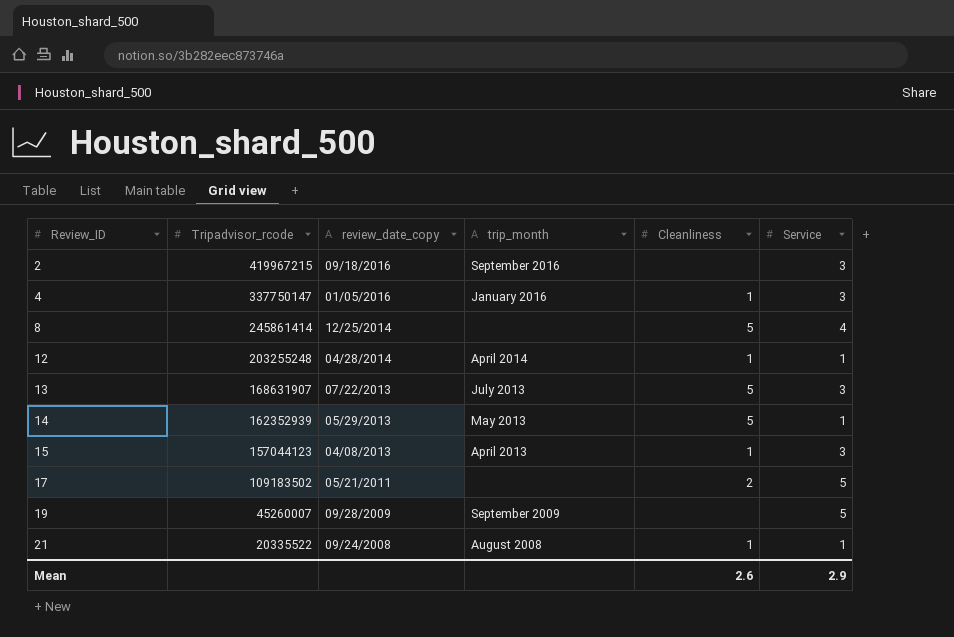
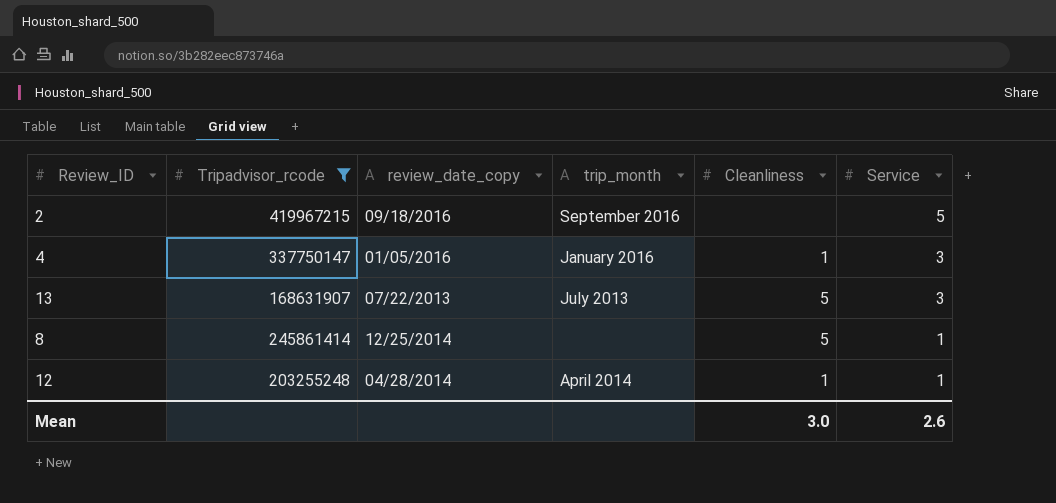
filter: none -> Tripadvisor_rcode >= 168631907
row order: Review_ID ascending -> Service descending
2 | Service: 3 -> 5
8 | Service: 4 -> 1
Mean | Cleanliness: 2.6 -> 3.0
Mean | Service: 2.9 -> 2.6

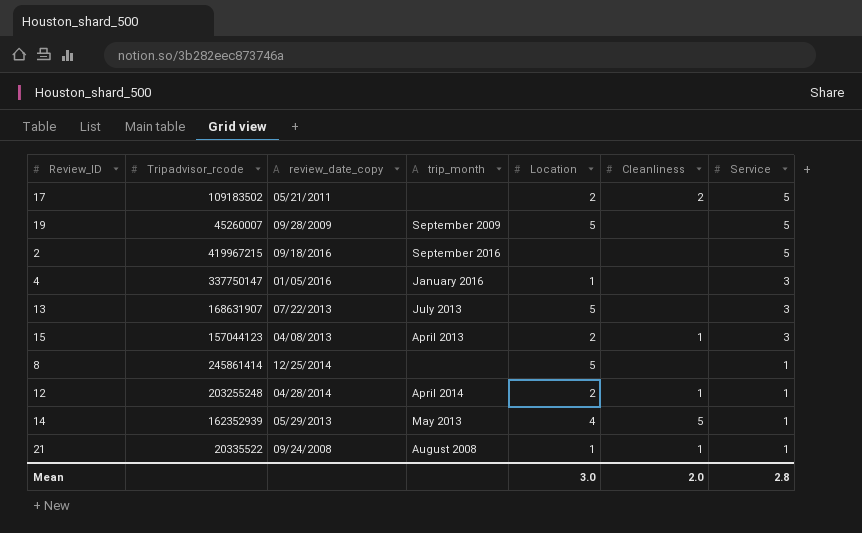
filter: Tripadvisor_rcode >= 168631907 -> none
column Location | position: none -> 5
4 | Cleanliness: 1 -> none
13 | Cleanliness: 5 -> none
8 | Cleanliness: 5 -> none
Mean | Cleanliness: 3.0 -> 2.0
Mean | Service: 2.6 -> 2.8

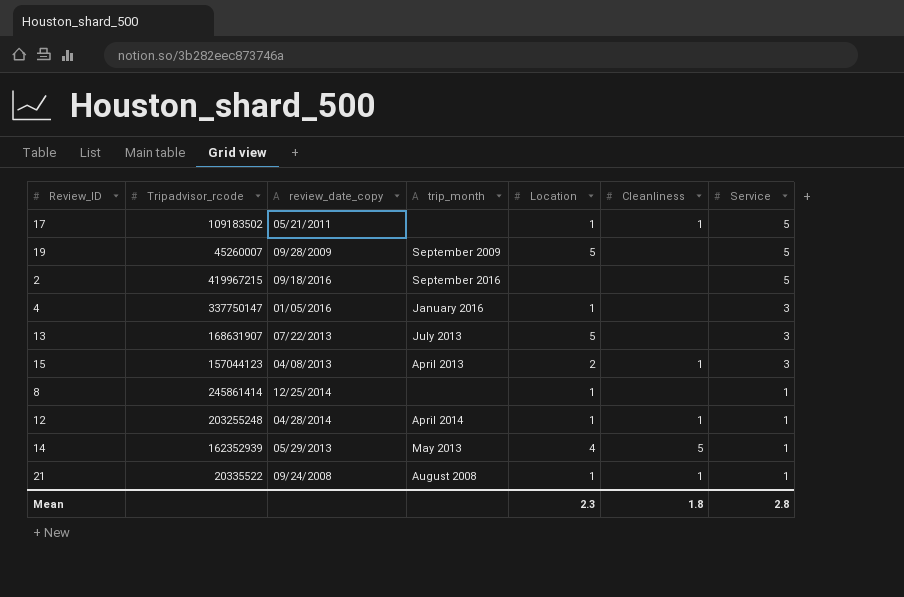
17 | Location: 2 -> 1
17 | Cleanliness: 2 -> 1
8 | Location: 5 -> 1
12 | Location: 2 -> 1
Mean | Location: 3.0 -> 2.3
Mean | Cleanliness: 2.0 -> 1.8

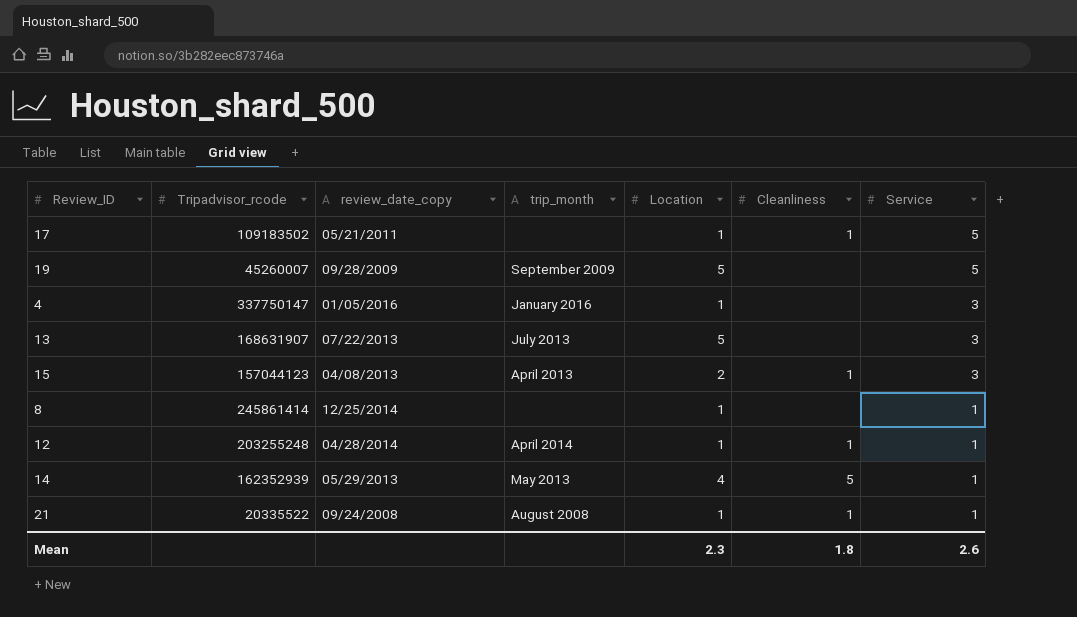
row 2: 419967215 | 09/18/2016 | September 2016 | none | none | 5 -> none
Mean | Service: 2.8 -> 2.6

